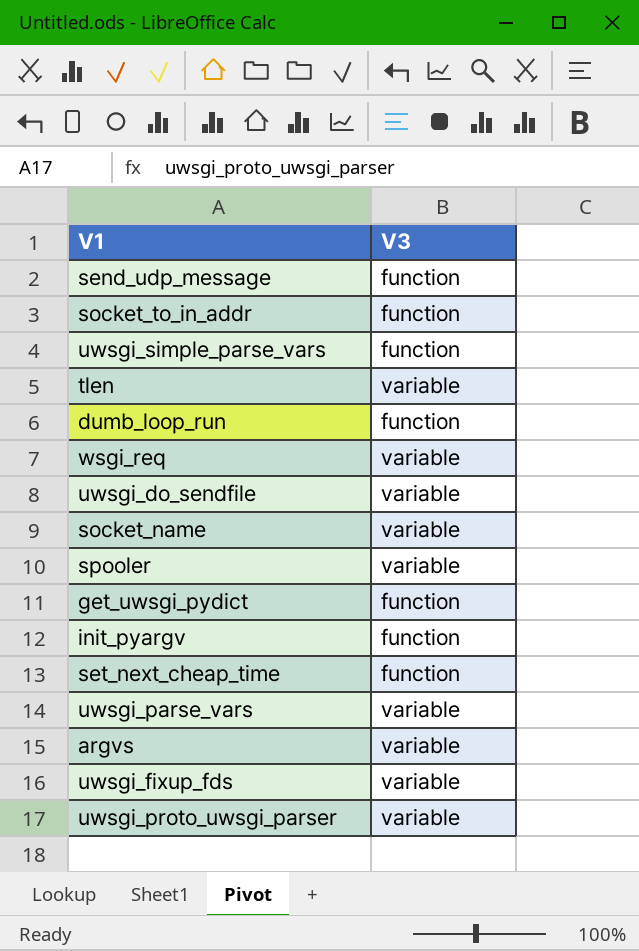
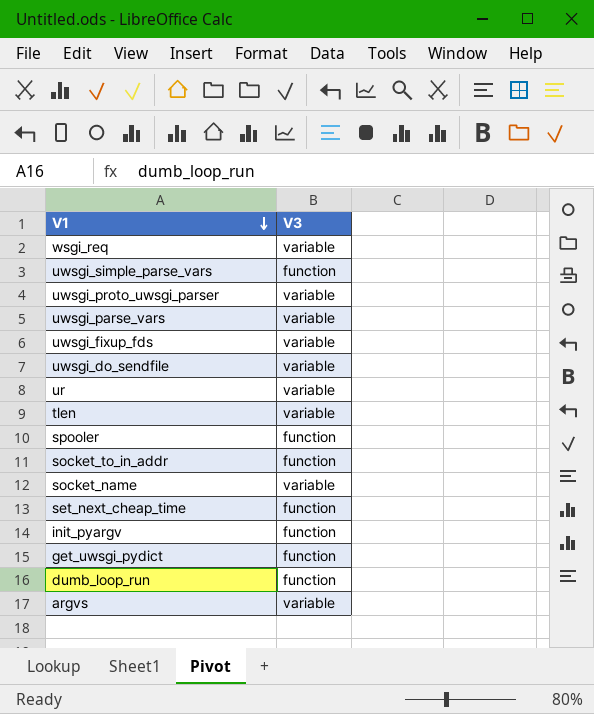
row order: none -> V1 descending
row send_udp_message: function -> none
row ur: none -> variable
spooler | V3: variable -> function

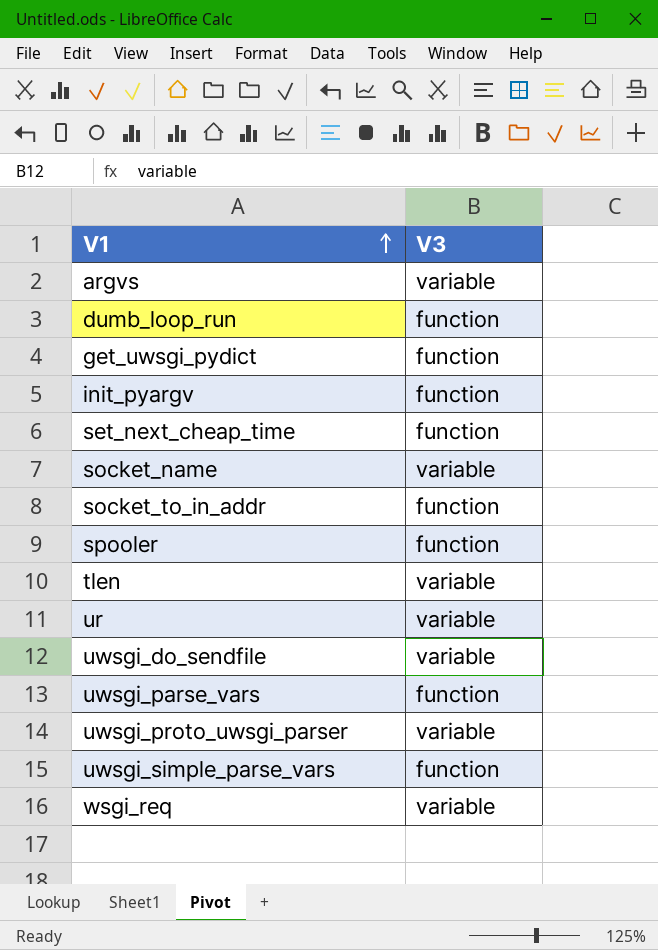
row order: V1 descending -> V1 ascending
row uwsgi_fixup_fds: variable -> none
uwsgi_parse_vars | V3: variable -> function

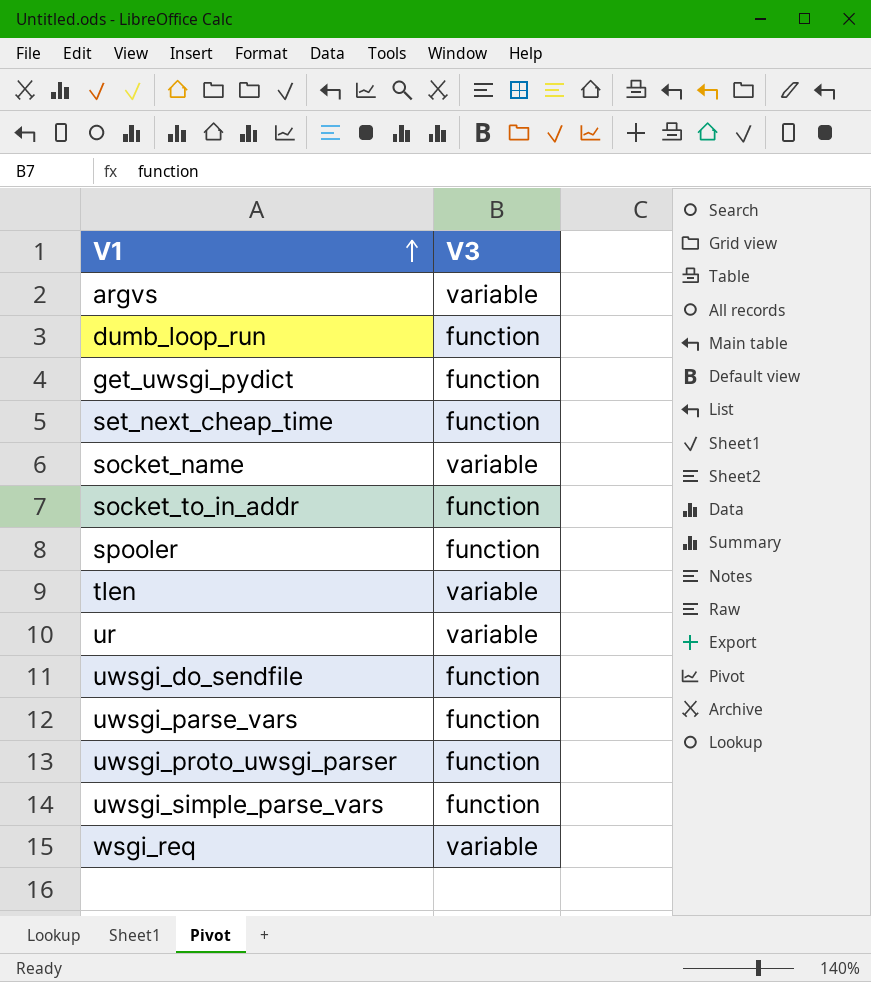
row init_pyargv: function -> none
uwsgi_do_sendfile | V3: variable -> function
uwsgi_proto_uwsgi_parser | V3: variable -> function

